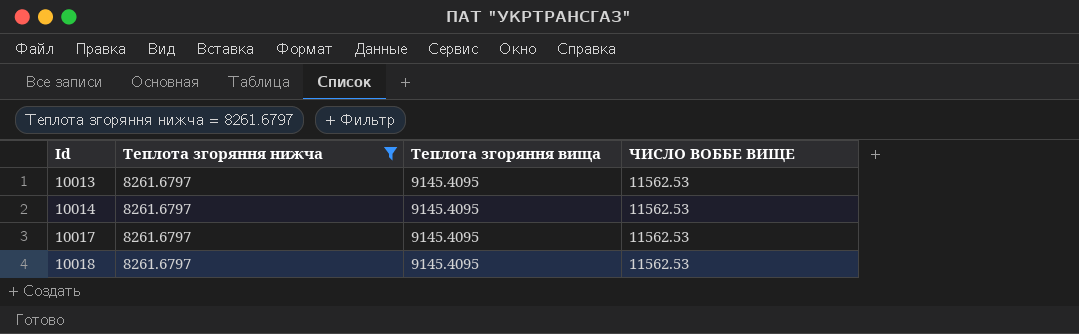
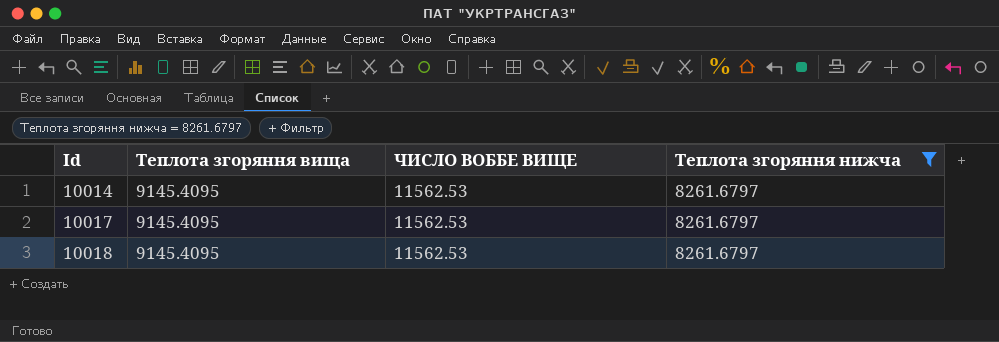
column Теплота згоряння нижча | position: 2 -> 4
row 10013: 8261.6797 | 9145.4095 | 11562.53 -> none

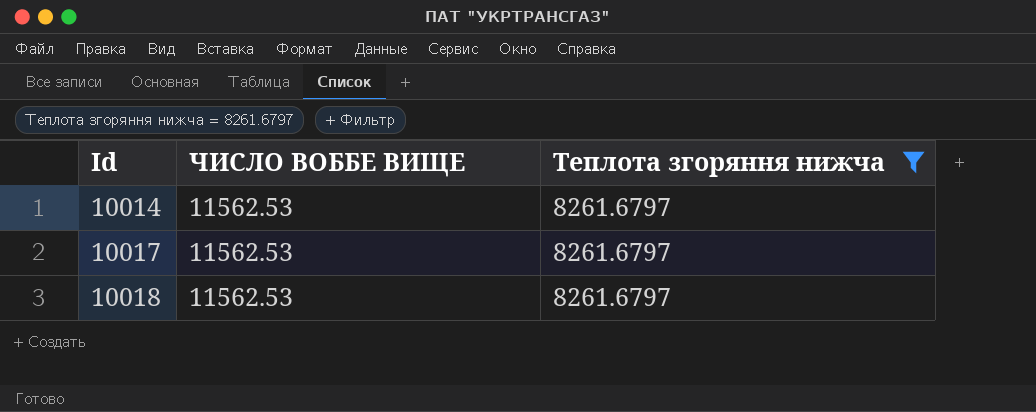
column Теплота згоряння вища | position: 2 -> none

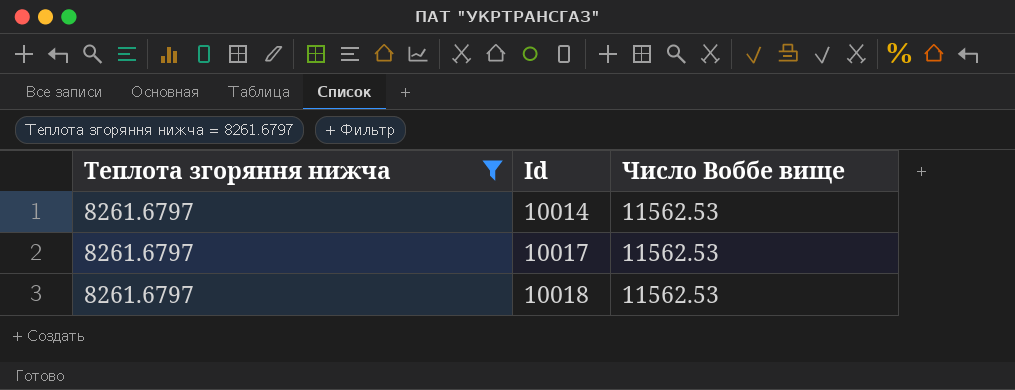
column Теплота згоряння нижча | position: 3 -> 1
column name: ЧИСЛО ВОББЕ ВИЩЕ -> Число Воббе вище

